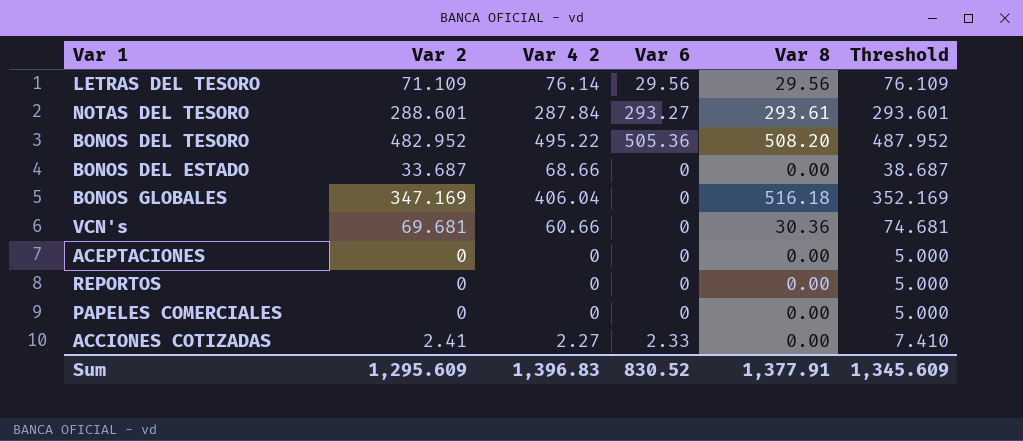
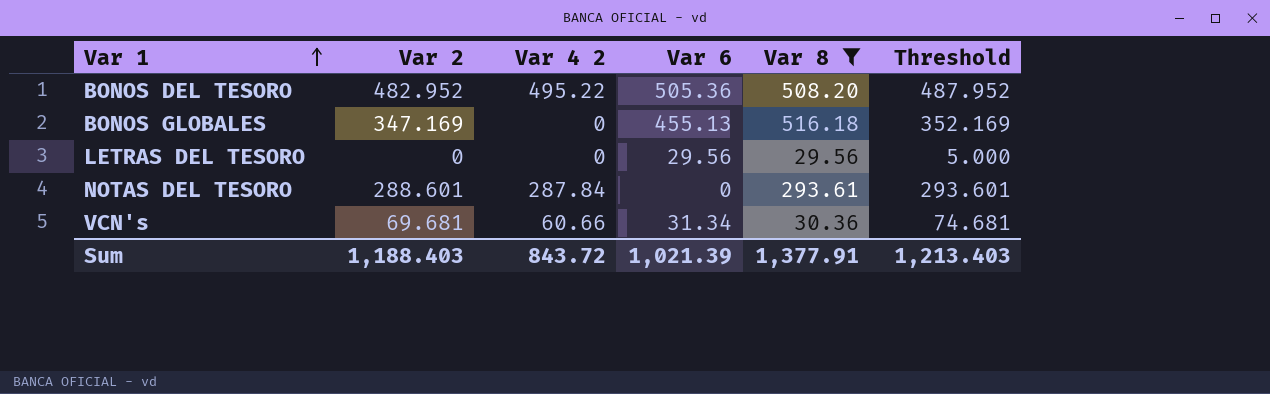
filter: none -> Var 8 != 0.00
row order: none -> Var 1 ascending
BONOS GLOBALES | Var 4 2: 406.04 -> 0
BONOS GLOBALES | Var 6: 0 -> 455.13
LETRAS DEL TESORO | Var 2: 71.109 -> 0
LETRAS DEL TESORO | Var 4 2: 76.14 -> 0
LETRAS DEL TESORO | Threshold: 76.109 -> 5.000
NOTAS DEL TESORO | Var 6: 293.27 -> 0
VCN's | Var 6: 0 -> 31.34
Sum | Var 2: 1,295.609 -> 1,188.403
Sum | Var 4 2: 1,396.83 -> 843.72
Sum | Var 6: 830.52 -> 1,021.39
Sum | Threshold: 1,345.609 -> 1,213.403

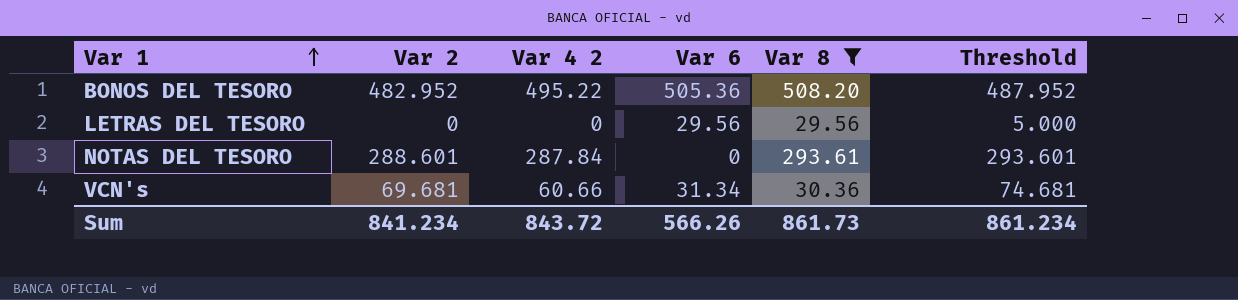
row BONOS GLOBALES: 347.169 | 0 | 455.13 | 516.18 | 352.169 -> none
Sum | Var 2: 1,188.403 -> 841.234
Sum | Var 6: 1,021.39 -> 566.26
Sum | Var 8: 1,377.91 -> 861.73
Sum | Threshold: 1,213.403 -> 861.234

